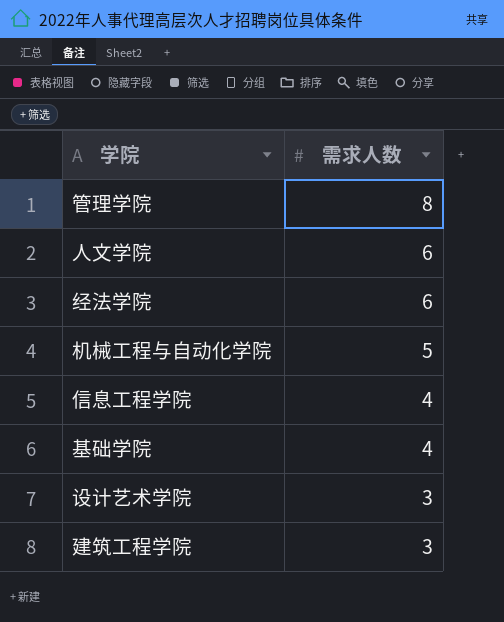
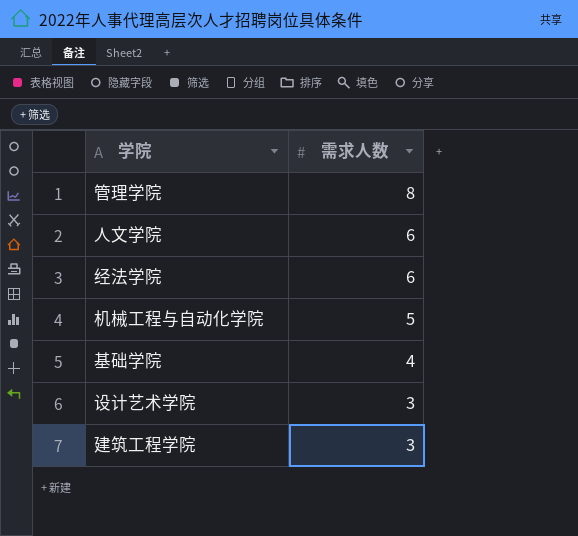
row 信息工程学院: 4 -> none

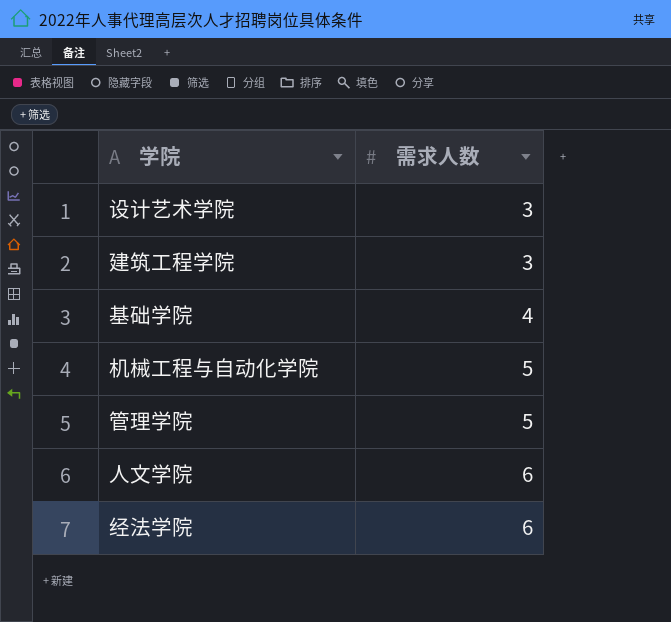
row order: 需求人数 descending -> 需求人数 ascending
管理学院 | 需求人数: 8 -> 5

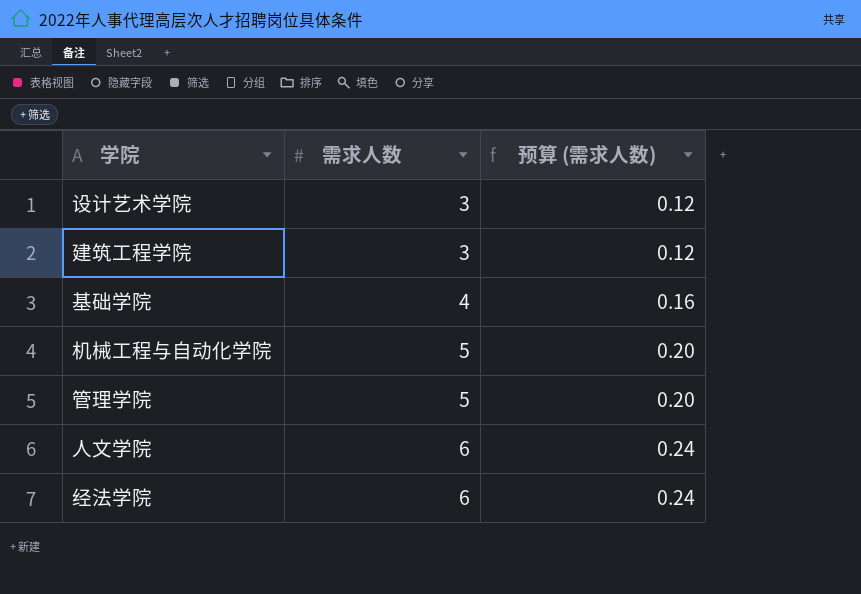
column 预算 (需求人数) | formula: none -> [需求人数] * 0.04

